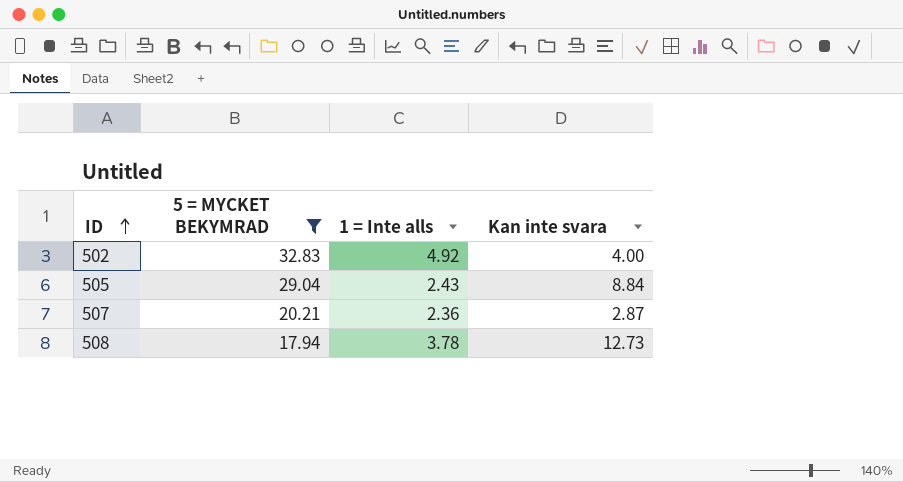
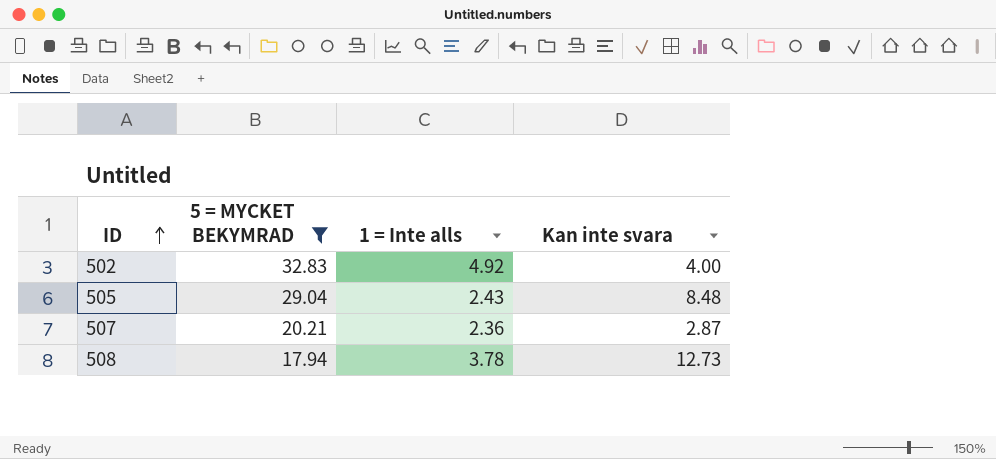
505 | Kan inte svara: 8.84 -> 8.48

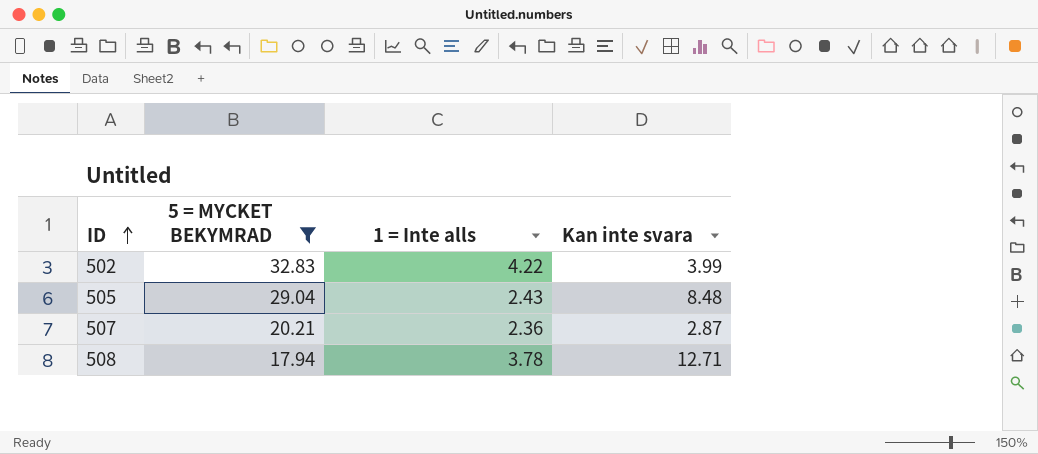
502 | 1 = Inte alls: 4.92 -> 4.22
502 | Kan inte svara: 4.00 -> 3.99
508 | Kan inte svara: 12.73 -> 12.71

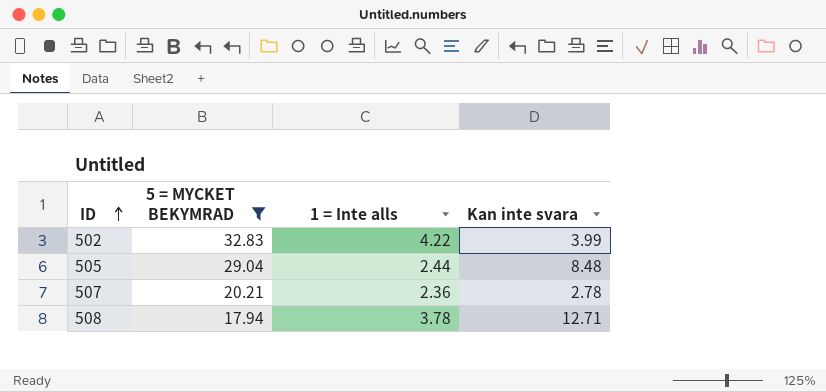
505 | 1 = Inte alls: 2.43 -> 2.44
507 | Kan inte svara: 2.87 -> 2.78

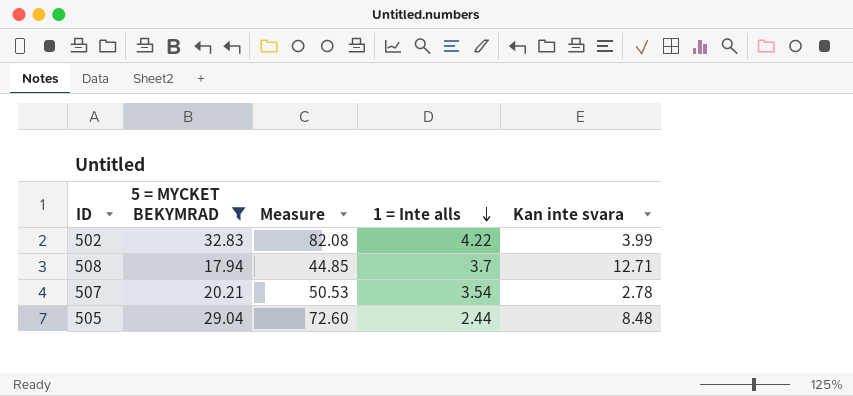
row order: ID ascending -> 1 = Inte alls descending
column Measure | formula: none -> [5 = MYCKET BEKYMRAD] * 2.5
508 | 1 = Inte alls: 3.78 -> 3.7
507 | 1 = Inte alls: 2.36 -> 3.54

